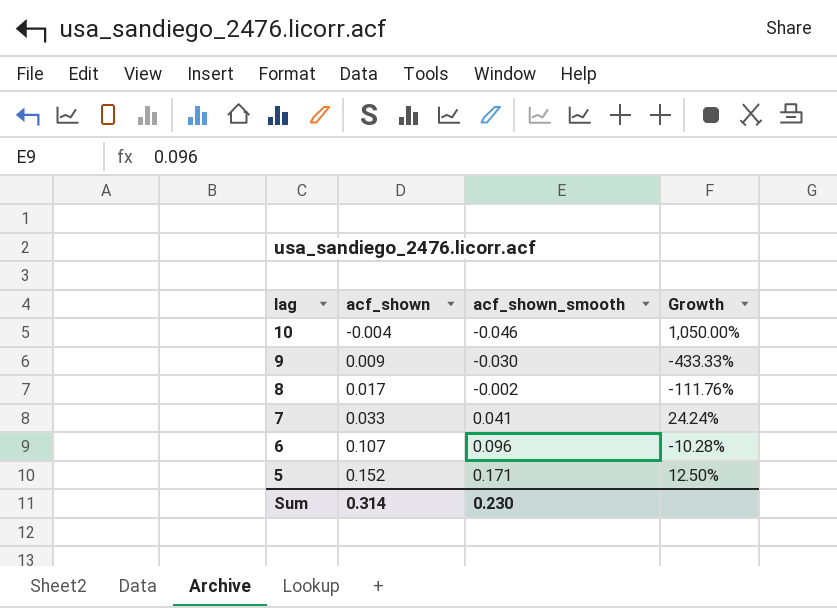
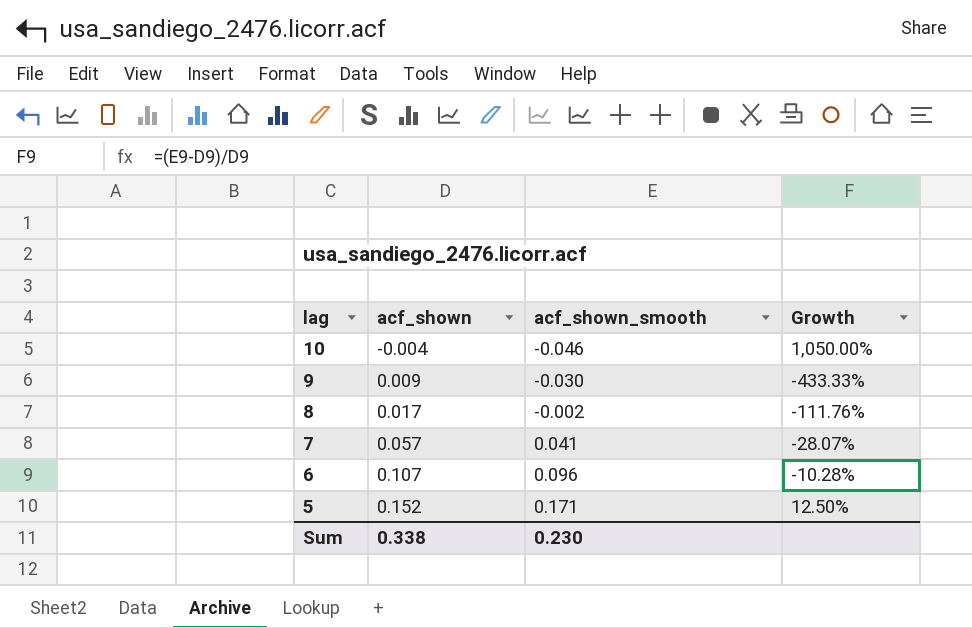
7 | acf_shown: 0.033 -> 0.057
7 | Growth: 24.24% -> -28.07%
Sum | acf_shown: 0.314 -> 0.338

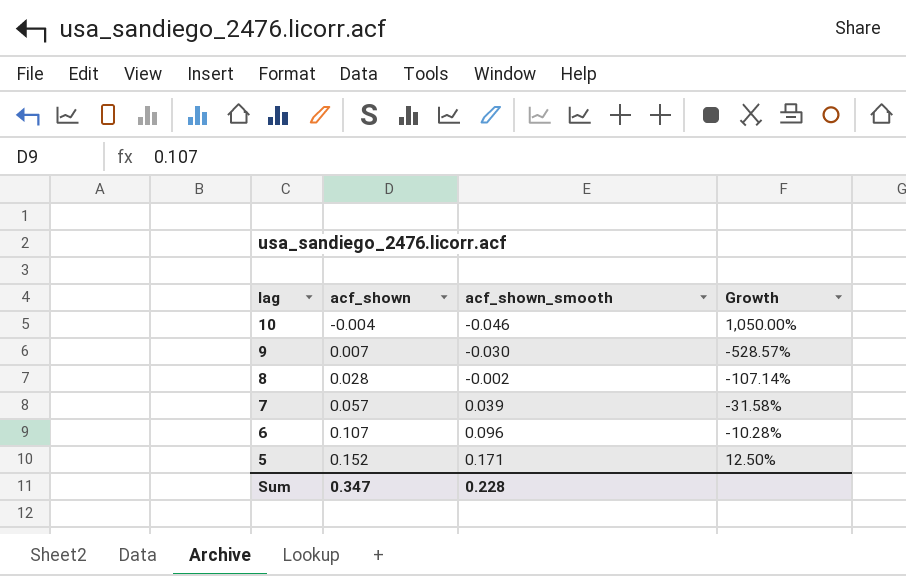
9 | acf_shown: 0.009 -> 0.007
9 | Growth: -433.33% -> -528.57%
8 | acf_shown: 0.017 -> 0.028
8 | Growth: -111.76% -> -107.14%
7 | acf_shown_smooth: 0.041 -> 0.039
7 | Growth: -28.07% -> -31.58%
Sum | acf_shown: 0.338 -> 0.347
Sum | acf_shown_smooth: 0.230 -> 0.228

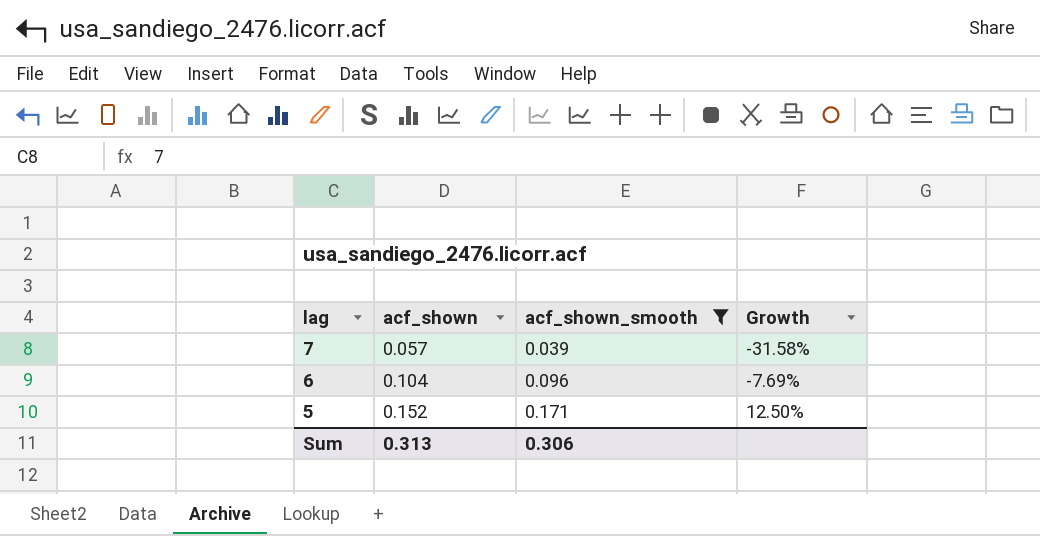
filter: none -> acf_shown_smooth >= 0.039
6 | acf_shown: 0.107 -> 0.104
6 | Growth: -10.28% -> -7.69%
Sum | acf_shown: 0.347 -> 0.313
Sum | acf_shown_smooth: 0.228 -> 0.306

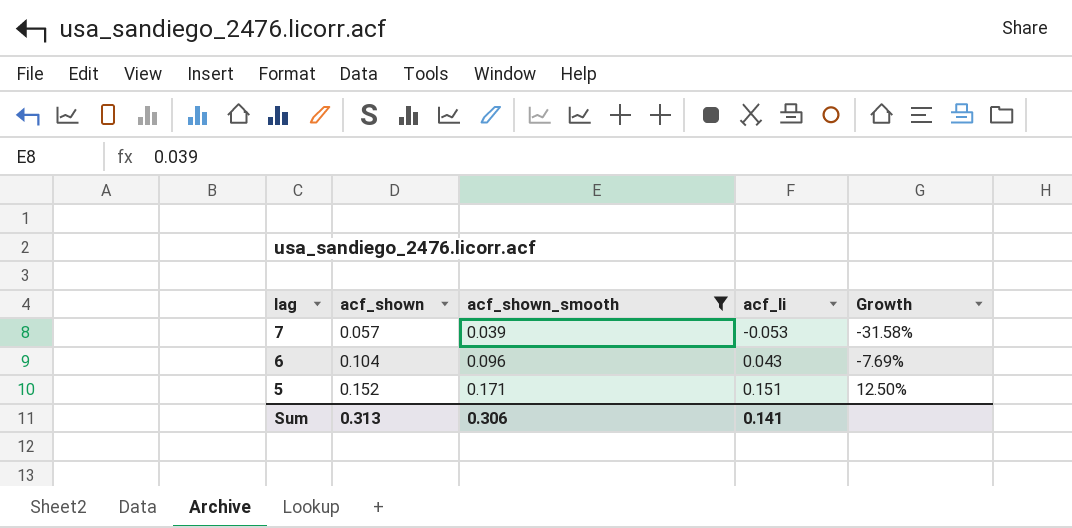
column acf_li | position: none -> 4

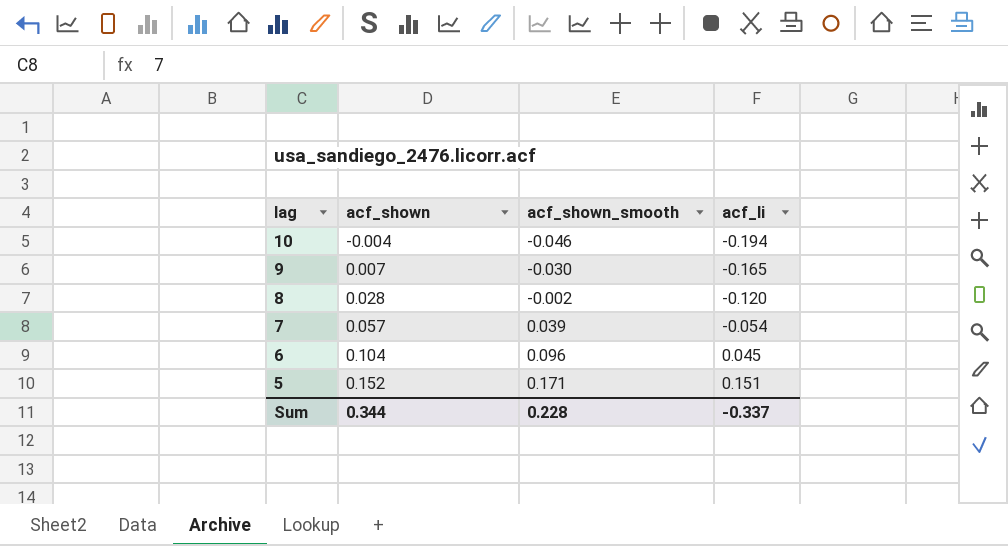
filter: acf_shown_smooth >= 0.039 -> none
column Growth | formula: ([acf_shown_smooth] - [acf_shown]) / [acf_shown] -> none
7 | acf_li: -0.053 -> -0.054
6 | acf_li: 0.043 -> 0.045
Sum | acf_shown: 0.313 -> 0.344
Sum | acf_shown_smooth: 0.306 -> 0.228
Sum | acf_li: 0.141 -> -0.337

